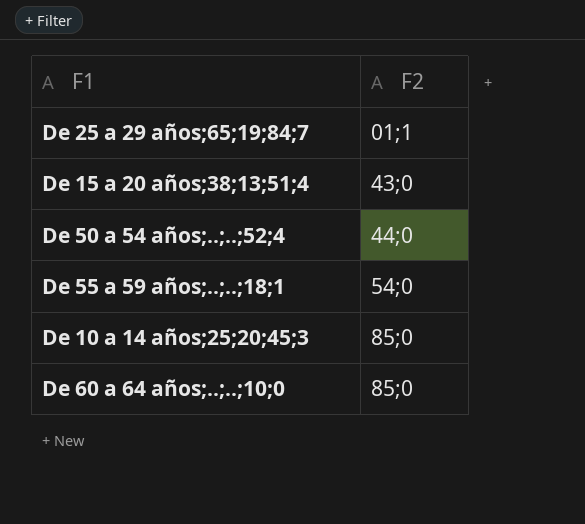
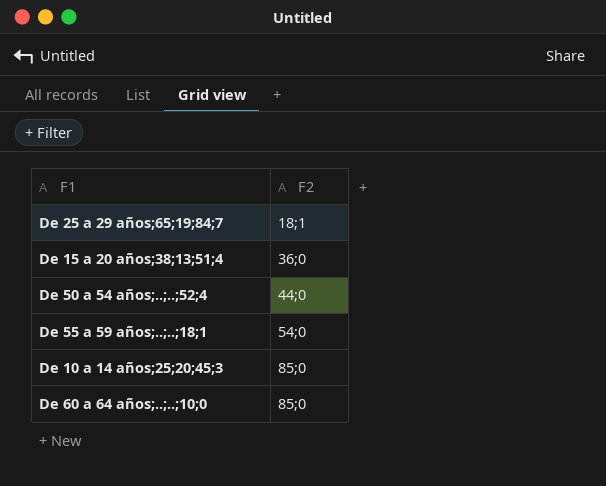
De 25 a 29 años;65;19;84;7 | F2: 01;1 -> 18;1
De 15 a 20 años;38;13;51;4 | F2: 43;0 -> 36;0

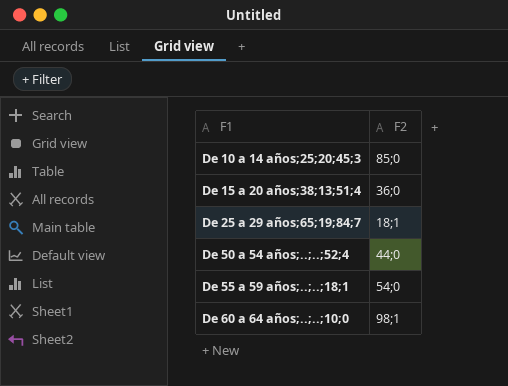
row order: F2 ascending -> F1 ascending
De 60 a 64 años;..;..;10;0 | F2: 85;0 -> 98;1

